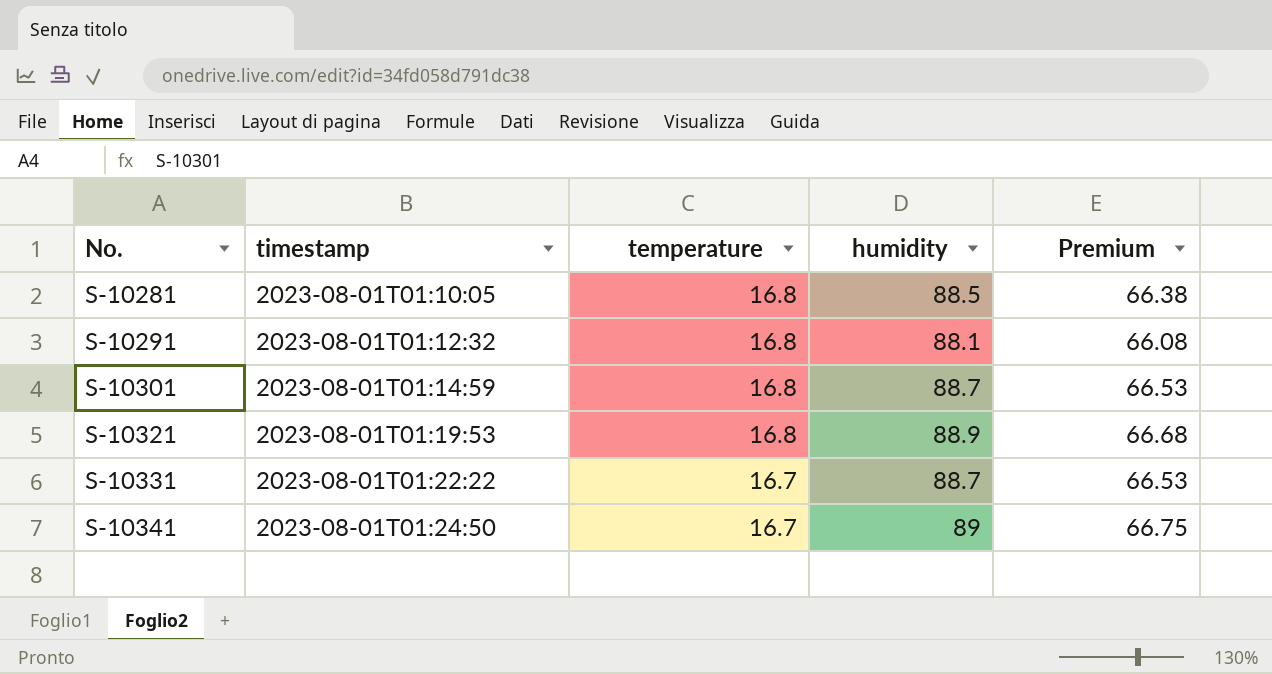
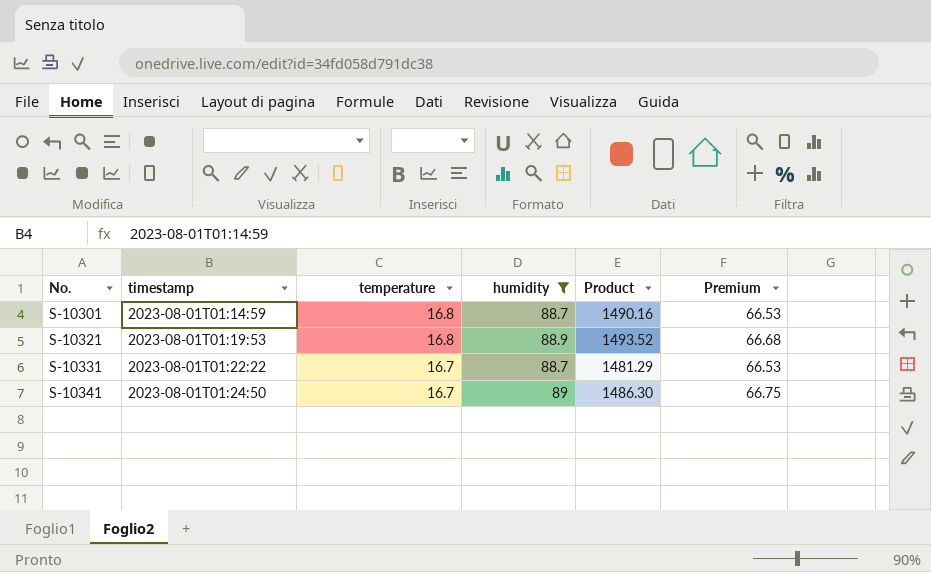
filter: none -> humidity >= 88.7
column Product | formula: none -> [temperature] * [humidity]

